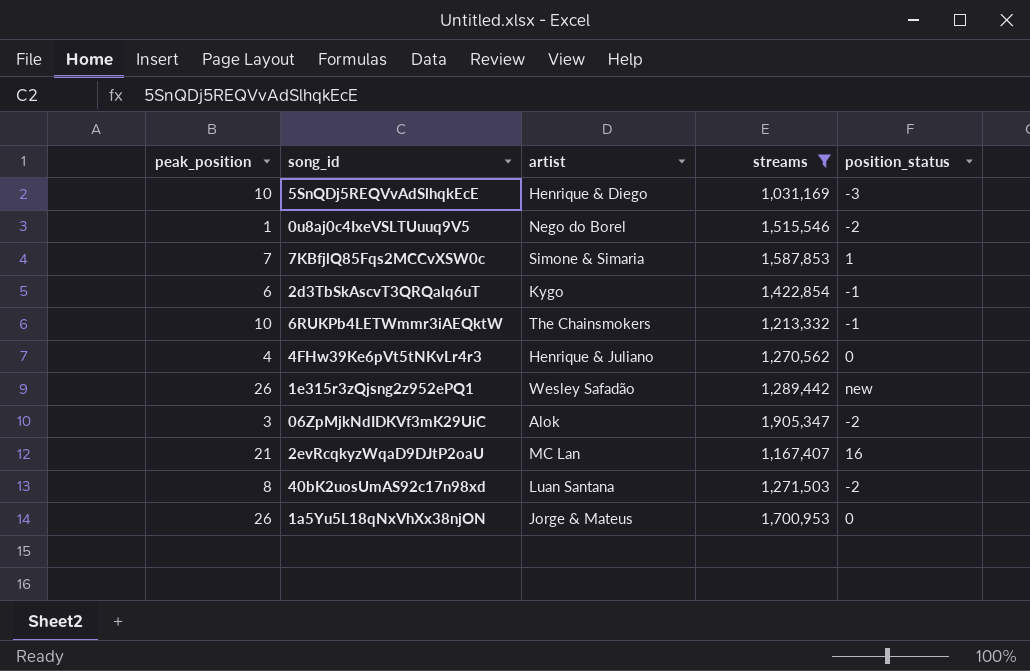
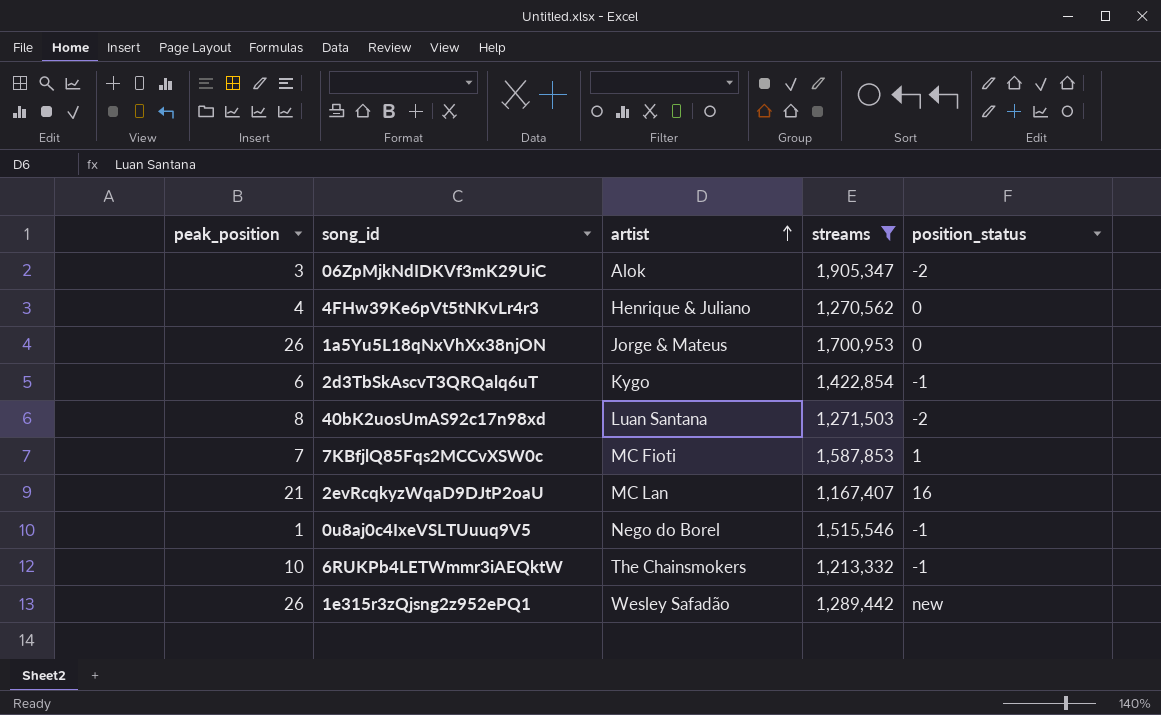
row order: none -> artist ascending
row 5SnQDj5REQVvAdSlhqkEcE: 10 | Henrique & Diego | 1,031,169 | -3 -> none
7KBfjlQ85Fqs2MCCvXSW0c | artist: Simone & Simaria -> MC Fioti
0u8aj0c4IxeVSLTUuuq9V5 | position_status: -2 -> -1

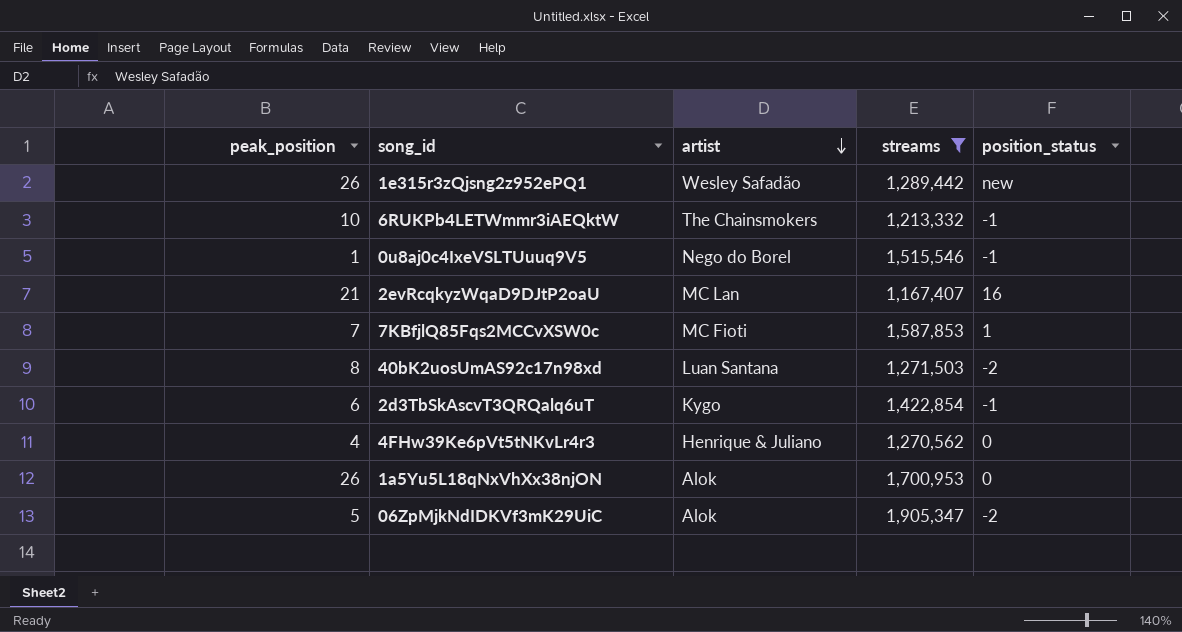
row order: artist ascending -> artist descending
1a5Yu5L18qNxVhXx38njON | artist: Jorge & Mateus -> Alok
06ZpMjkNdIDKVf3mK29UiC | peak_position: 3 -> 5

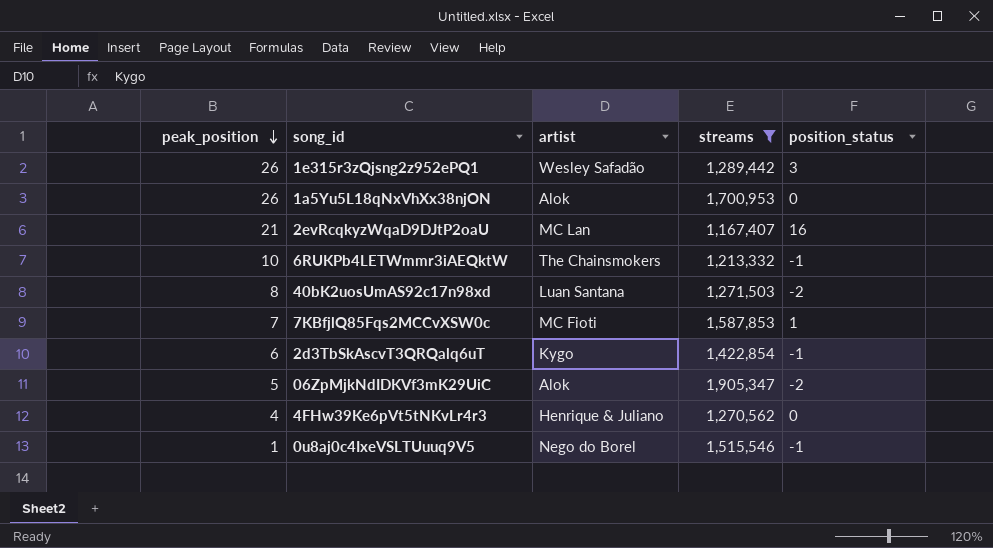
row order: artist descending -> peak_position descending
1e315r3zQjsng2z952ePQ1 | position_status: new -> 3

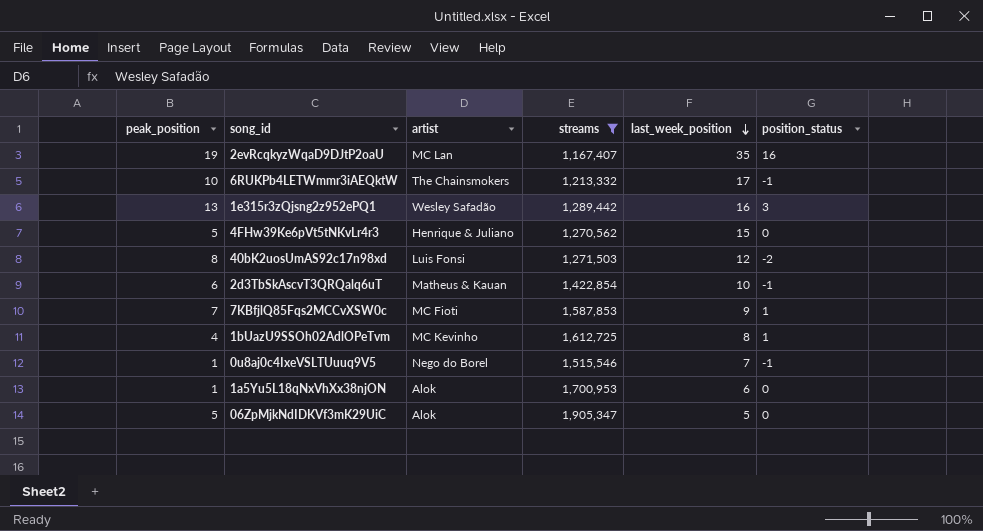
row order: peak_position descending -> last_week_position descending
column last_week_position | position: none -> 5
2evRcqkyzWqaD9DJtP2oaU | peak_position: 21 -> 19
1e315r3zQjsng2z952ePQ1 | peak_position: 26 -> 13
4FHw39Ke6pVt5tNKvLr4r3 | peak_position: 4 -> 5
40bK2uosUmAS92c17n98xd | artist: Luan Santana -> Luis Fonsi
2d3TbSkAscvT3QRQalq6uT | artist: Kygo -> Matheus & Kauan
row 1bUazU9SSOh02AdlOPeTvm: none -> 4 | MC Kevinho | 1,612,725 | 8 | 1
1a5Yu5L18qNxVhXx38njON | peak_position: 26 -> 1
06ZpMjkNdIDKVf3mK29UiC | position_status: -2 -> 0

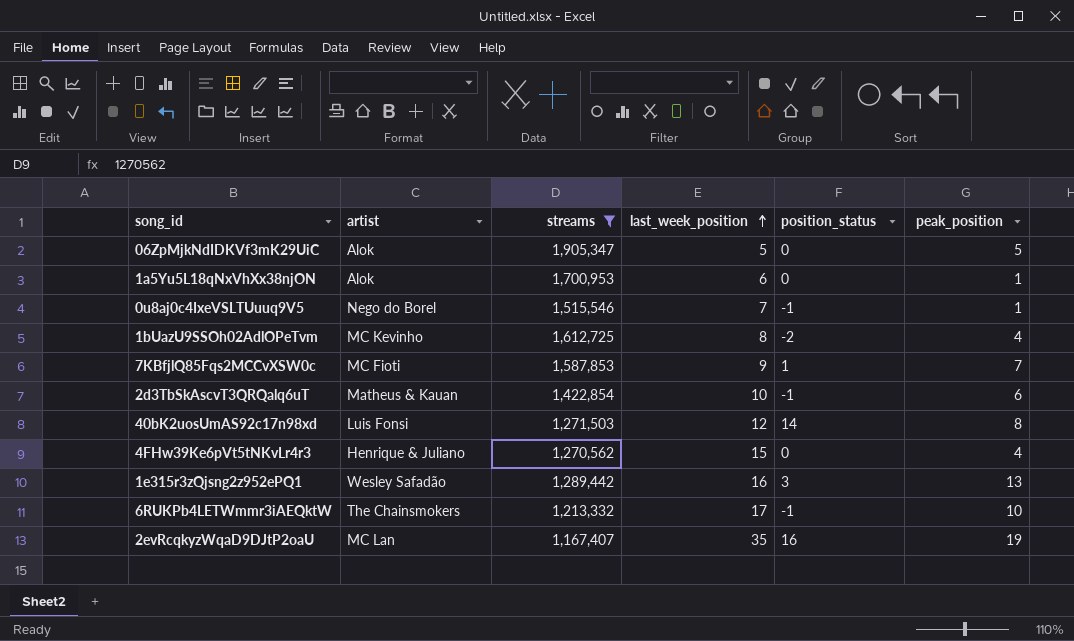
row order: last_week_position descending -> last_week_position ascending
column peak_position | position: 1 -> 6
1bUazU9SSOh02AdlOPeTvm | position_status: 1 -> -2
40bK2uosUmAS92c17n98xd | position_status: -2 -> 14
4FHw39Ke6pVt5tNKvLr4r3 | peak_position: 5 -> 4

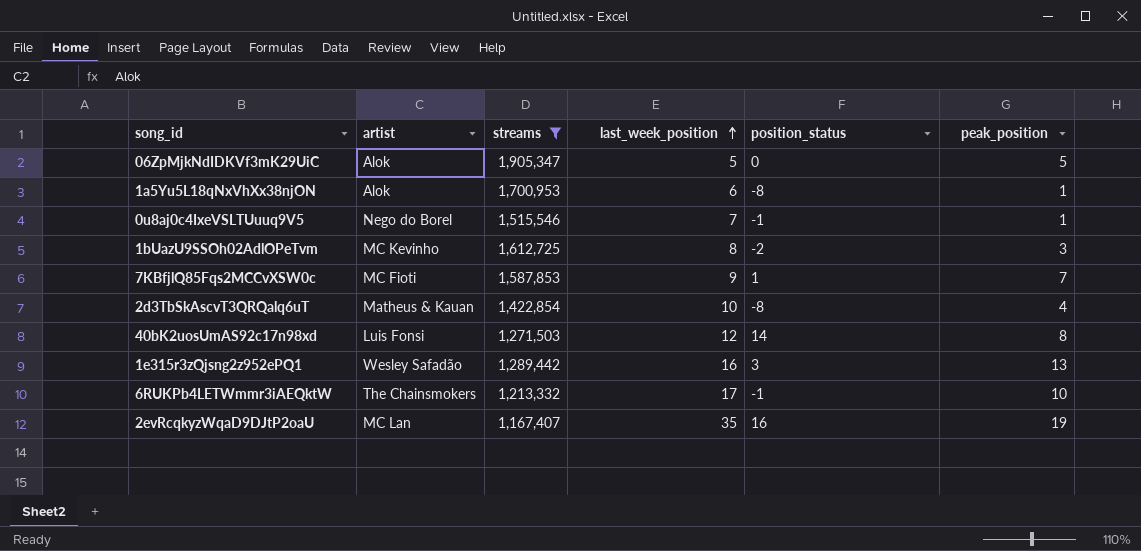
row 4FHw39Ke6pVt5tNKvLr4r3: Henrique & Juliano | 1,270,562 | 15 | 0 | 4 -> none
1a5Yu5L18qNxVhXx38njON | position_status: 0 -> -8
1bUazU9SSOh02AdlOPeTvm | peak_position: 4 -> 3
2d3TbSkAscvT3QRQalq6uT | position_status: -1 -> -8
2d3TbSkAscvT3QRQalq6uT | peak_position: 6 -> 4

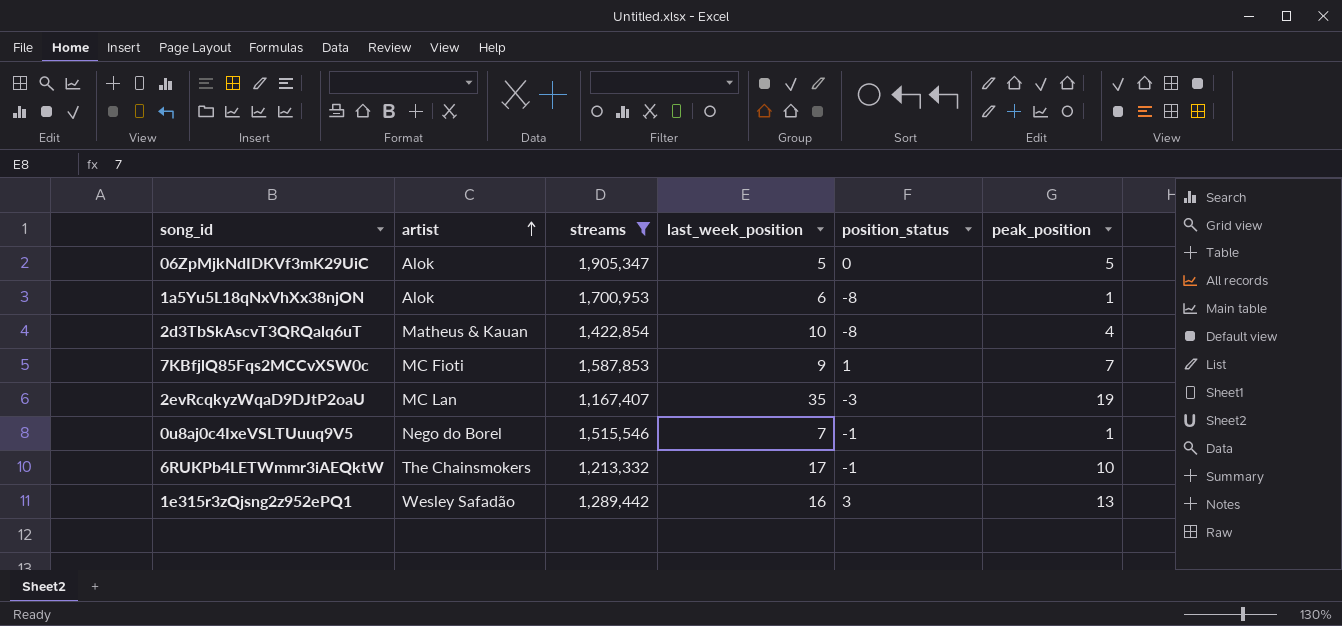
row order: last_week_position ascending -> artist ascending
row 1bUazU9SSOh02AdlOPeTvm: MC Kevinho | 1,612,725 | 8 | -2 | 3 -> none
row 40bK2uosUmAS92c17n98xd: Luis Fonsi | 1,271,503 | 12 | 14 | 8 -> none
2evRcqkyzWqaD9DJtP2oaU | position_status: 16 -> -3

